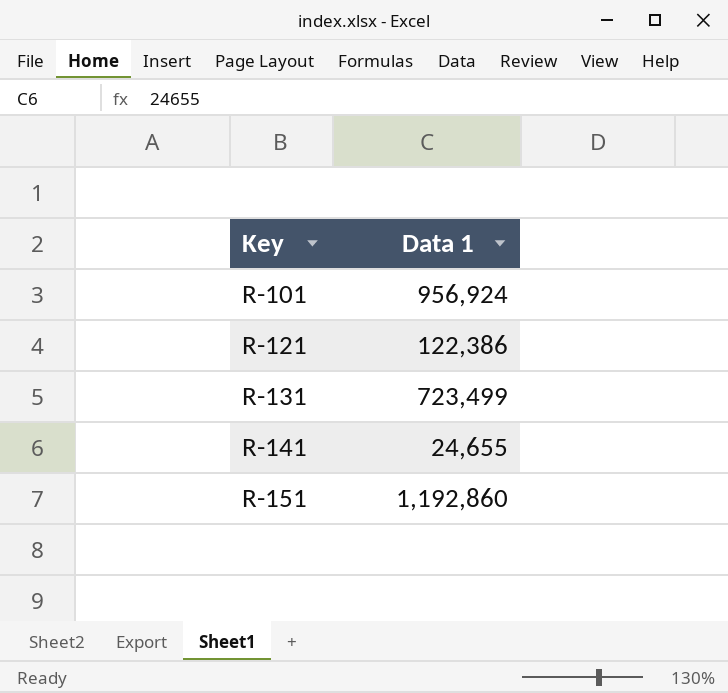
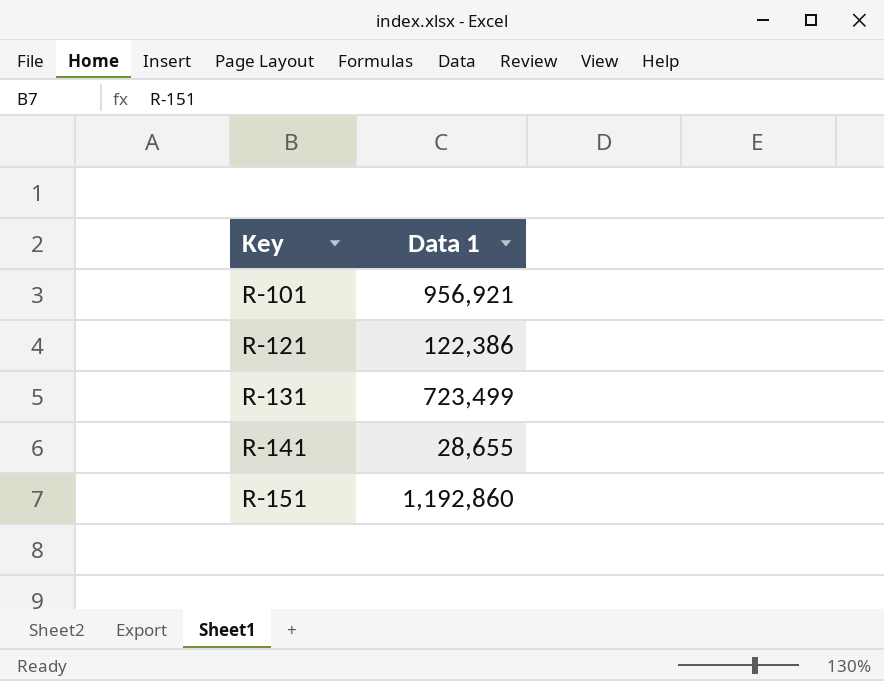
R-101 | Data 1: 956,924 -> 956,921
R-141 | Data 1: 24,655 -> 28,655

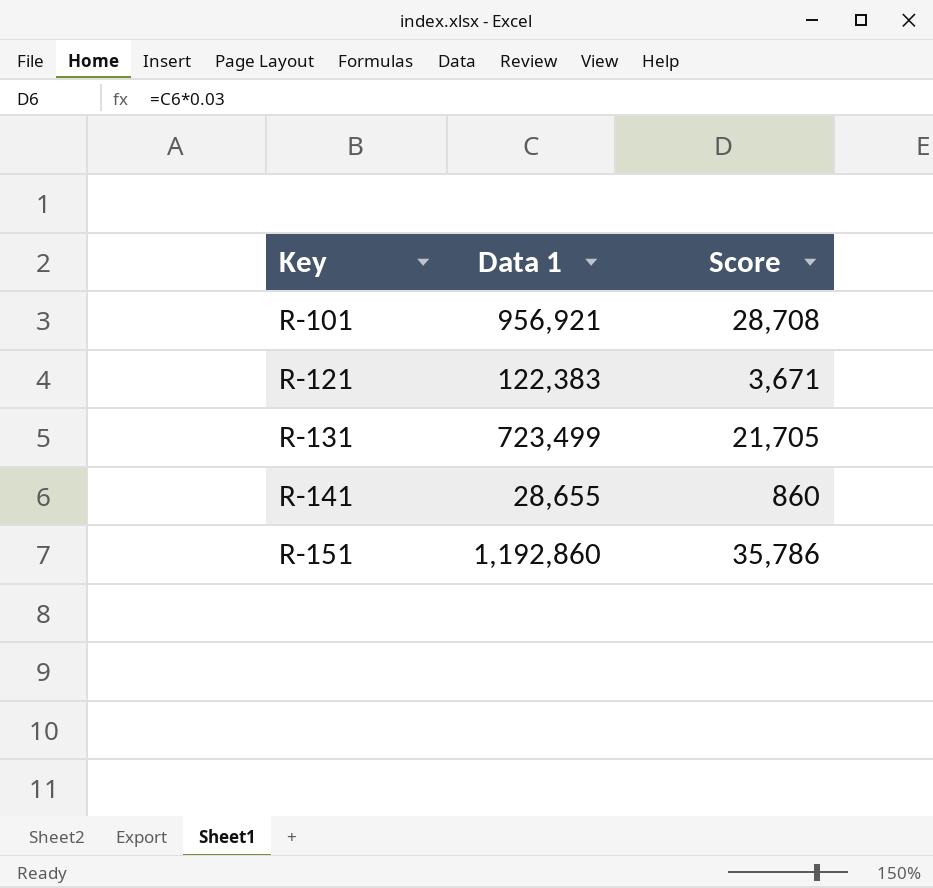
column Score | formula: none -> [Data 1] * 0.03
R-121 | Data 1: 122,386 -> 122,383

